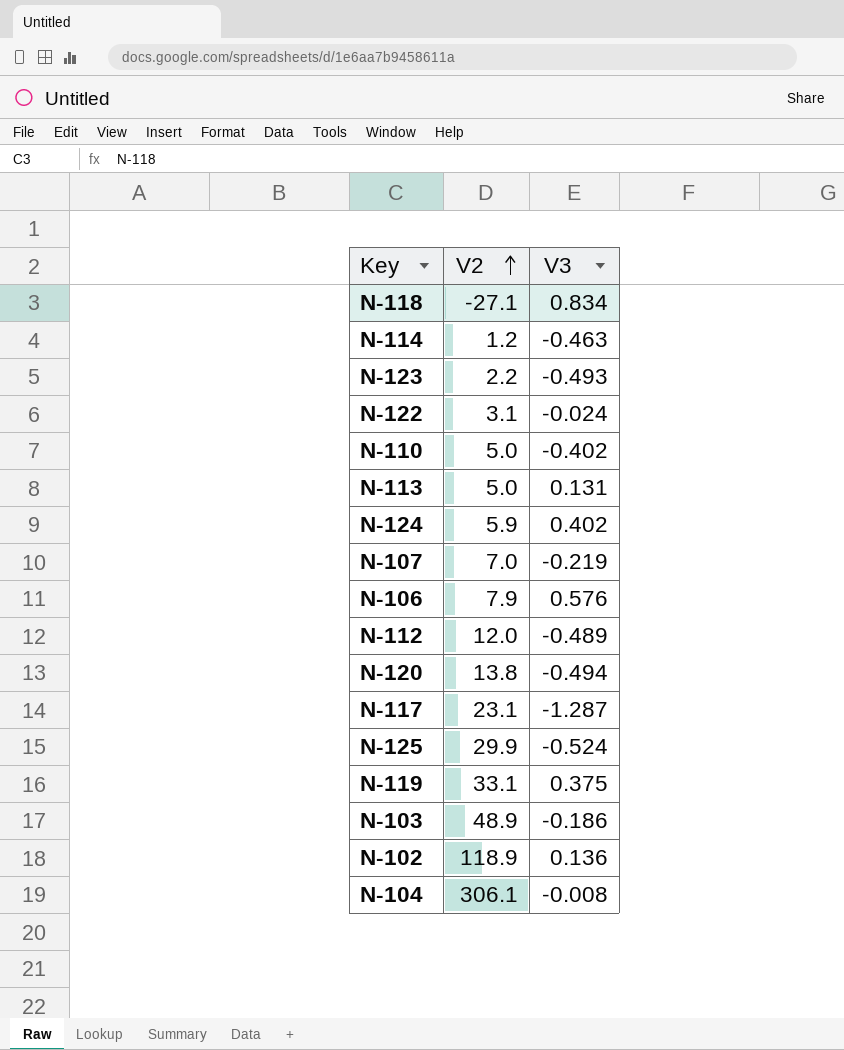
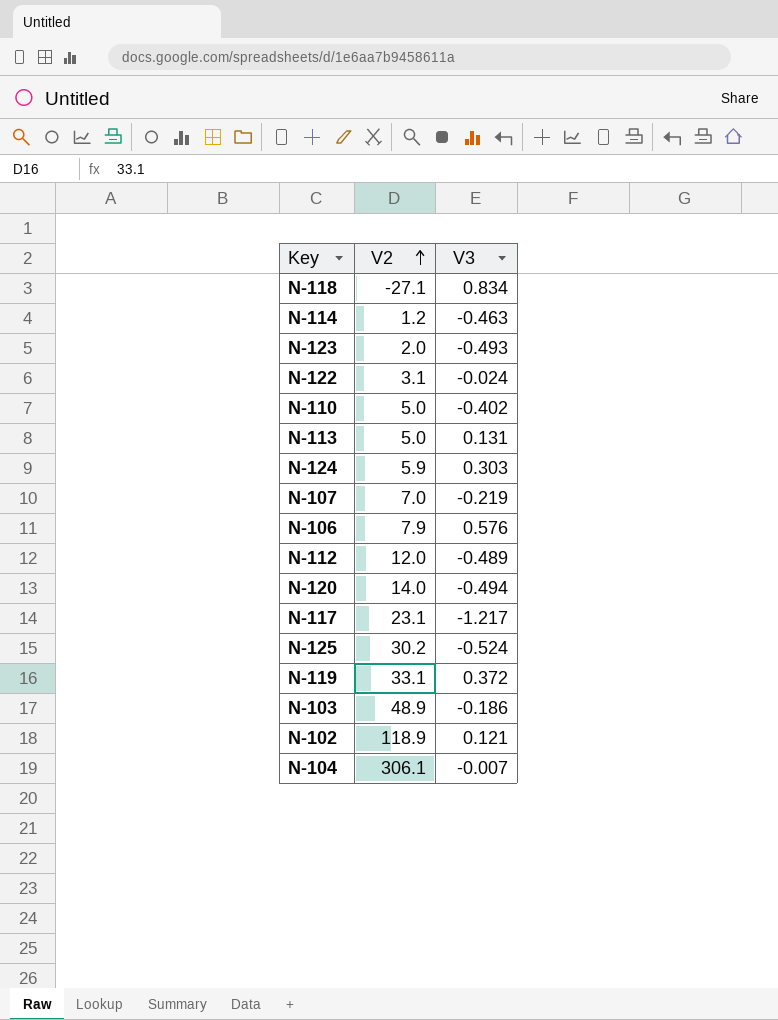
N-123 | V2: 2.2 -> 2.0
N-124 | V3: 0.402 -> 0.303
N-120 | V2: 13.8 -> 14.0
N-117 | V3: -1.287 -> -1.217
N-125 | V2: 29.9 -> 30.2
N-119 | V3: 0.375 -> 0.372
N-102 | V3: 0.136 -> 0.121
N-104 | V3: -0.008 -> -0.007

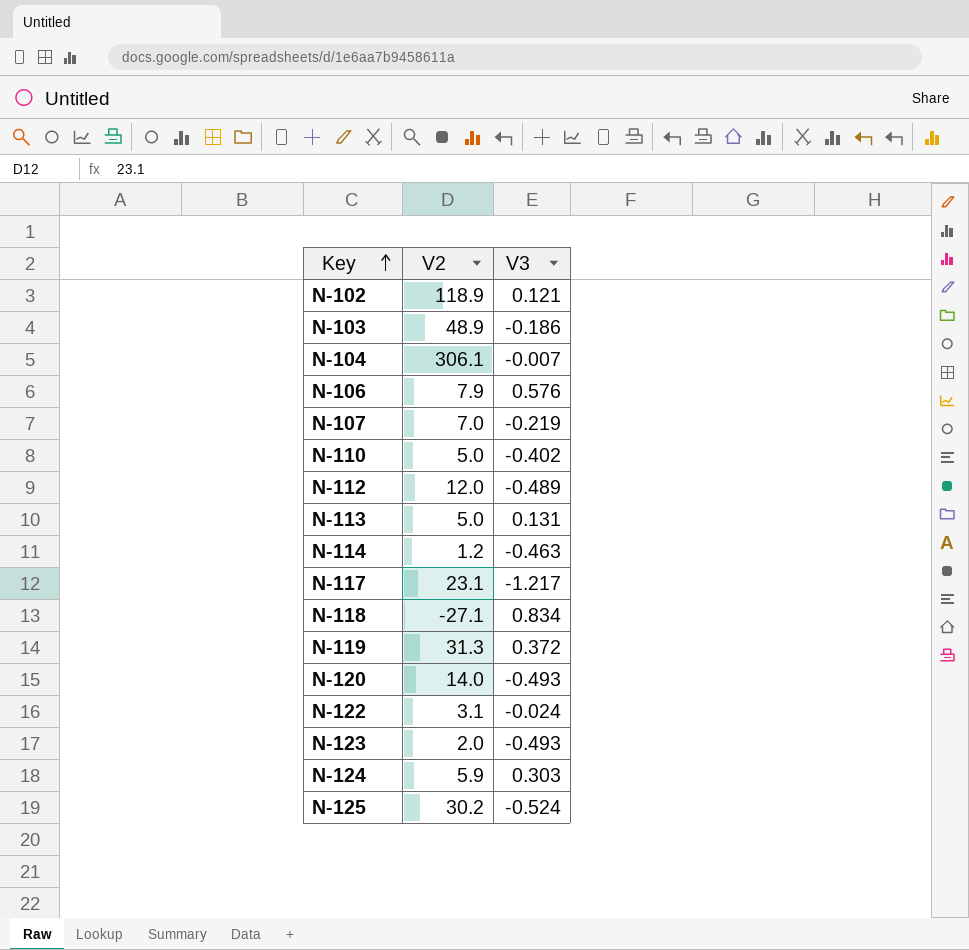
row order: V2 ascending -> Key ascending
N-119 | V2: 33.1 -> 31.3
N-120 | V3: -0.494 -> -0.493

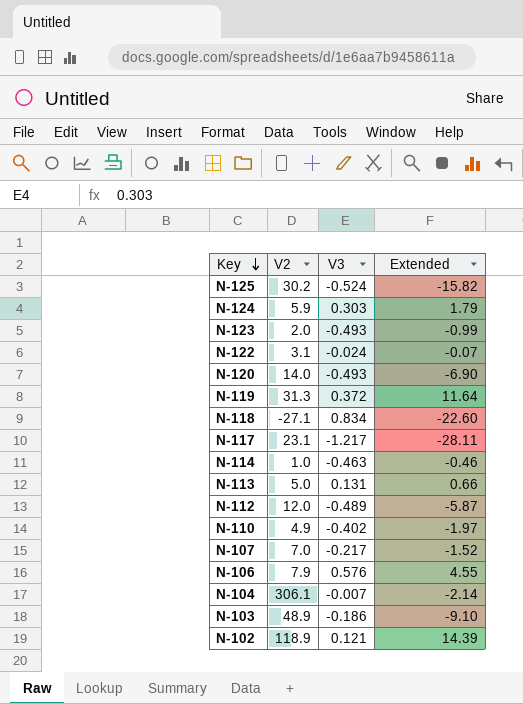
row order: Key ascending -> Key descending
column Extended | formula: none -> [V2] * [V3]
N-114 | V2: 1.2 -> 1.0
N-110 | V2: 5.0 -> 4.9
N-107 | V3: -0.219 -> -0.217

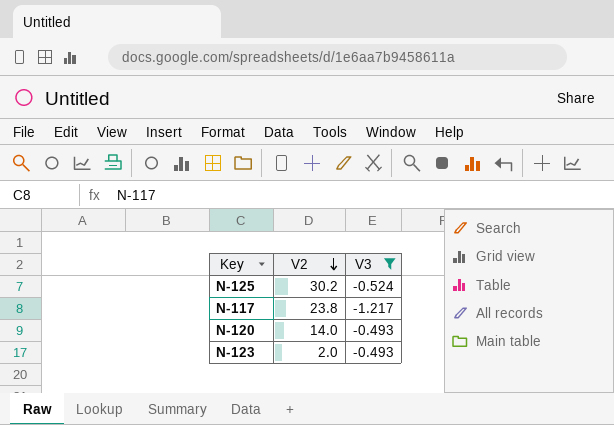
filter: none -> V3 <= -0.493
row order: Key descending -> V2 descending
column Extended | formula: [V2] * [V3] -> none
N-117 | V2: 23.1 -> 23.8

